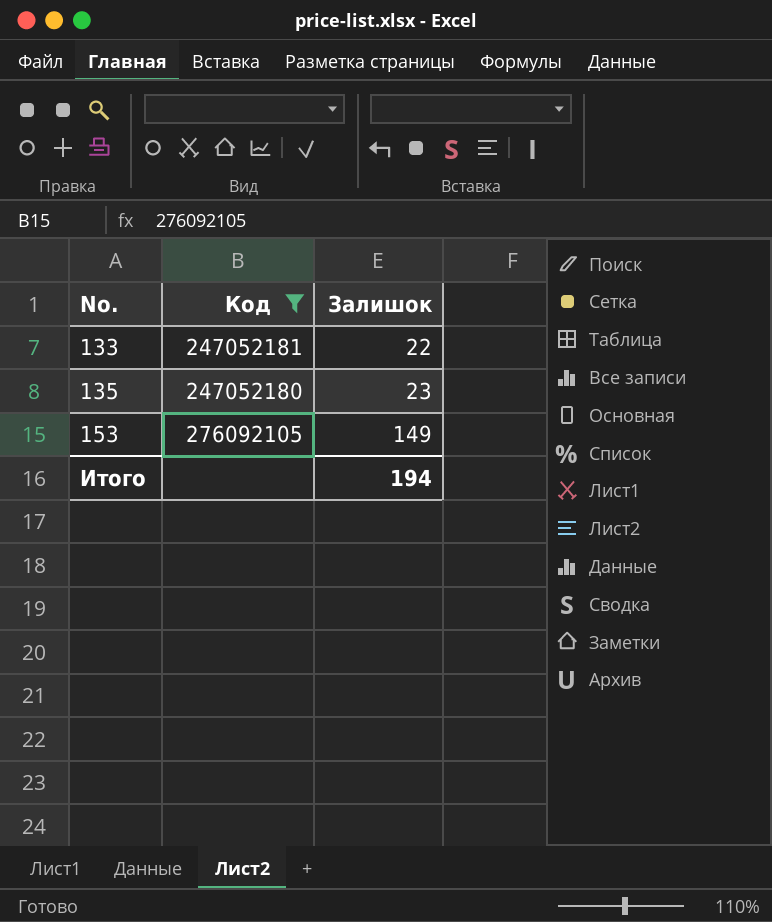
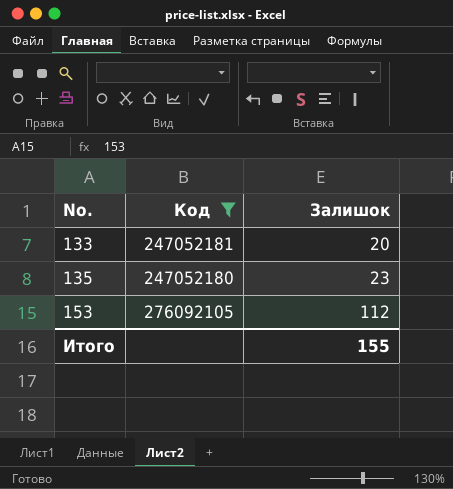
133 | Залишок: 22 -> 20
153 | Залишок: 149 -> 112
Итого | Залишок: 194 -> 155

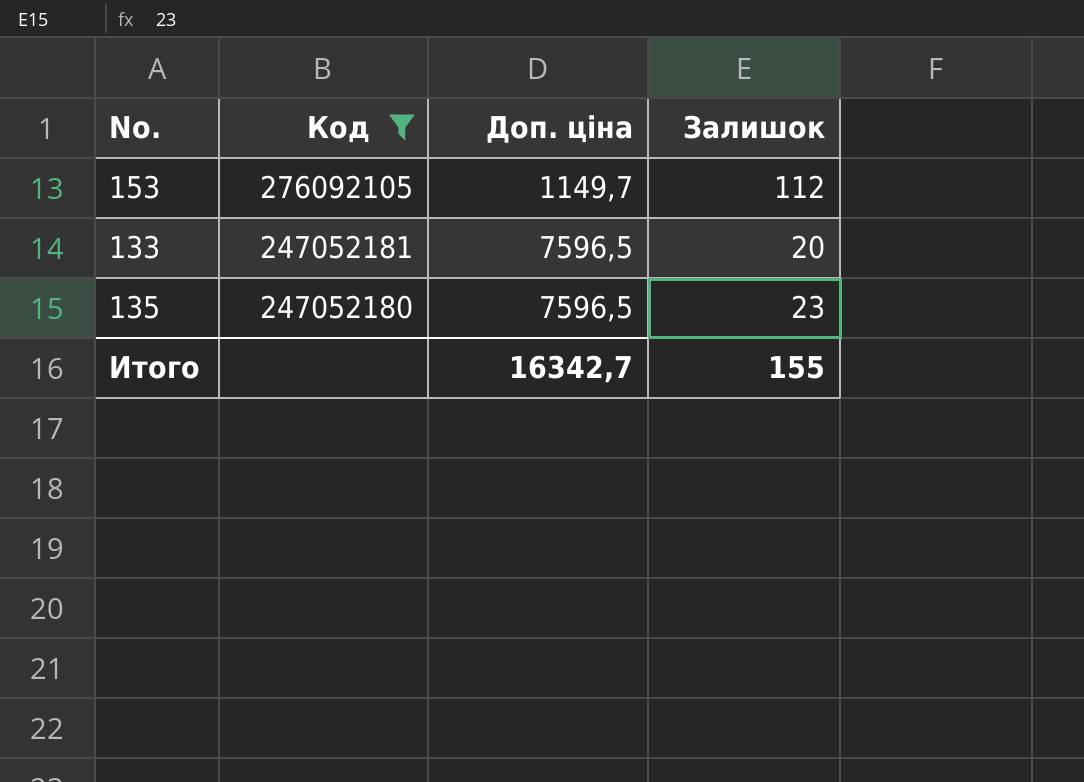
row order: No. ascending -> Код descending
column Доп. ціна | position: none -> 3

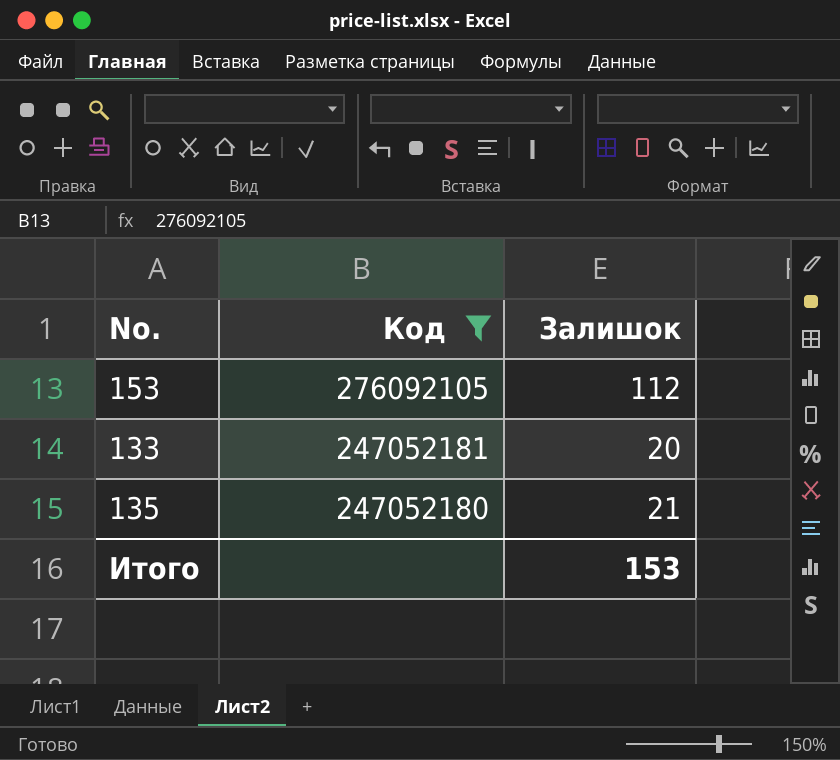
column Доп. ціна | position: 3 -> none
135 | Залишок: 23 -> 21
Итого | Залишок: 155 -> 153

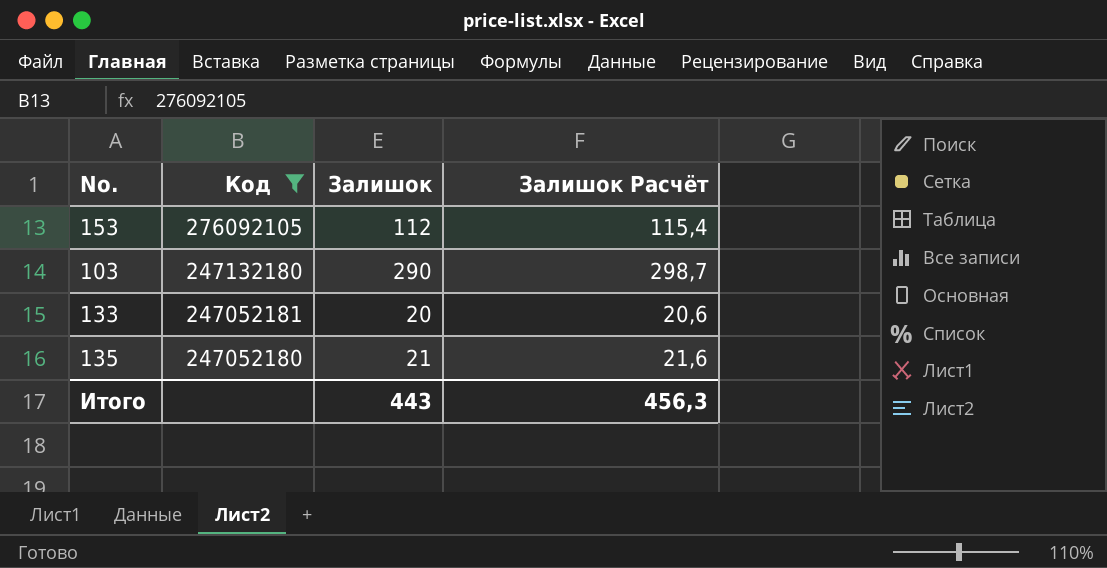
column Залишок Расчёт | formula: none -> [Залишок] * 1,03
row 103: none -> 247132180 | 290 | 298,7
Итого | Залишок: 153 -> 443

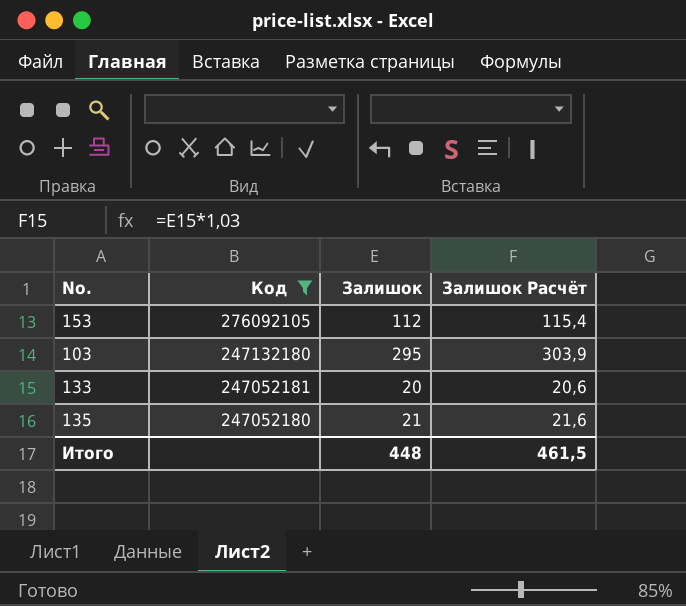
103 | Залишок: 290 -> 295
103 | Залишок Расчёт: 298,7 -> 303,9
Итого | Залишок: 443 -> 448
Итого | Залишок Расчёт: 456,3 -> 461,5

